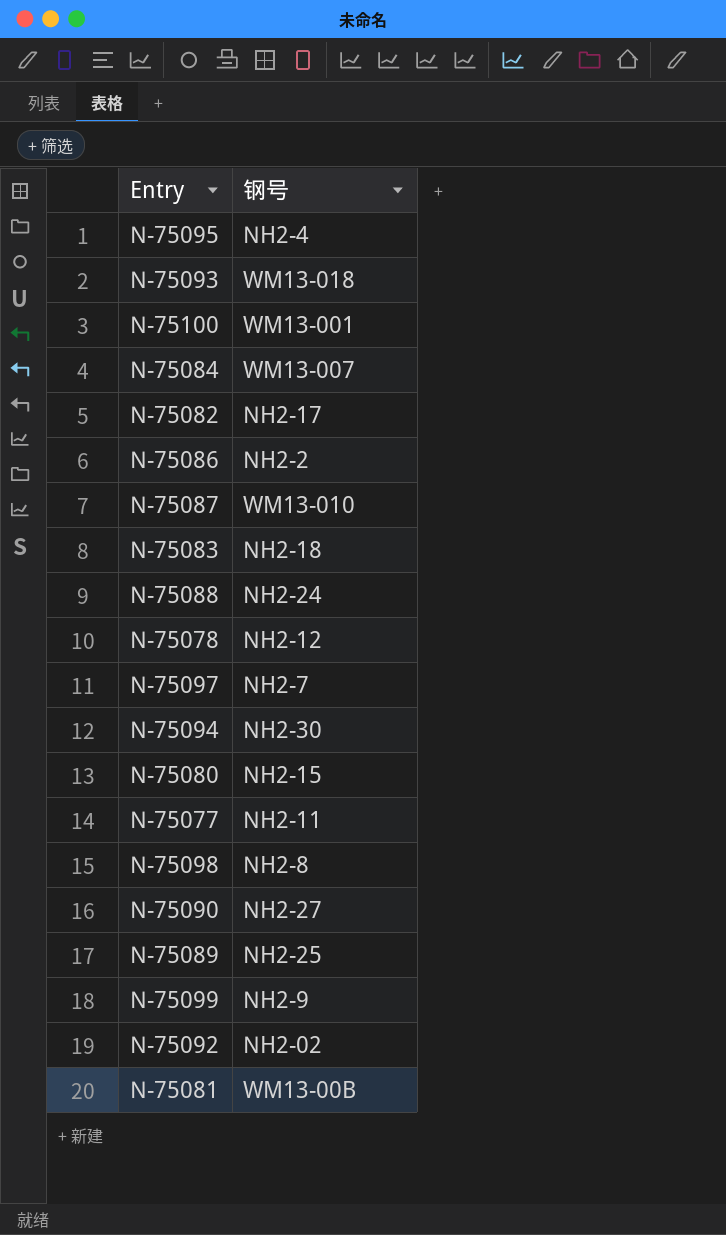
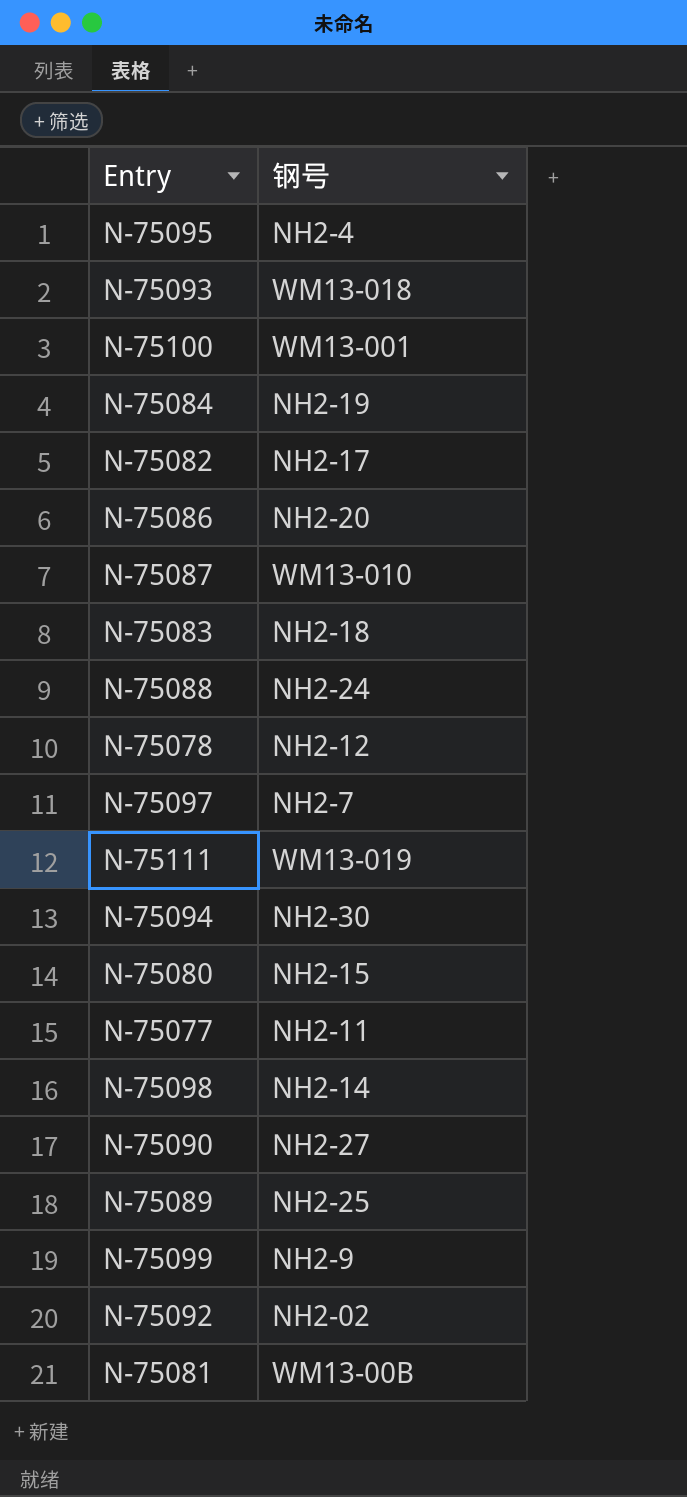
N-75084 | 钢号: WM13-007 -> NH2-19
N-75086 | 钢号: NH2-2 -> NH2-20
row N-75111: none -> WM13-019
N-75098 | 钢号: NH2-8 -> NH2-14

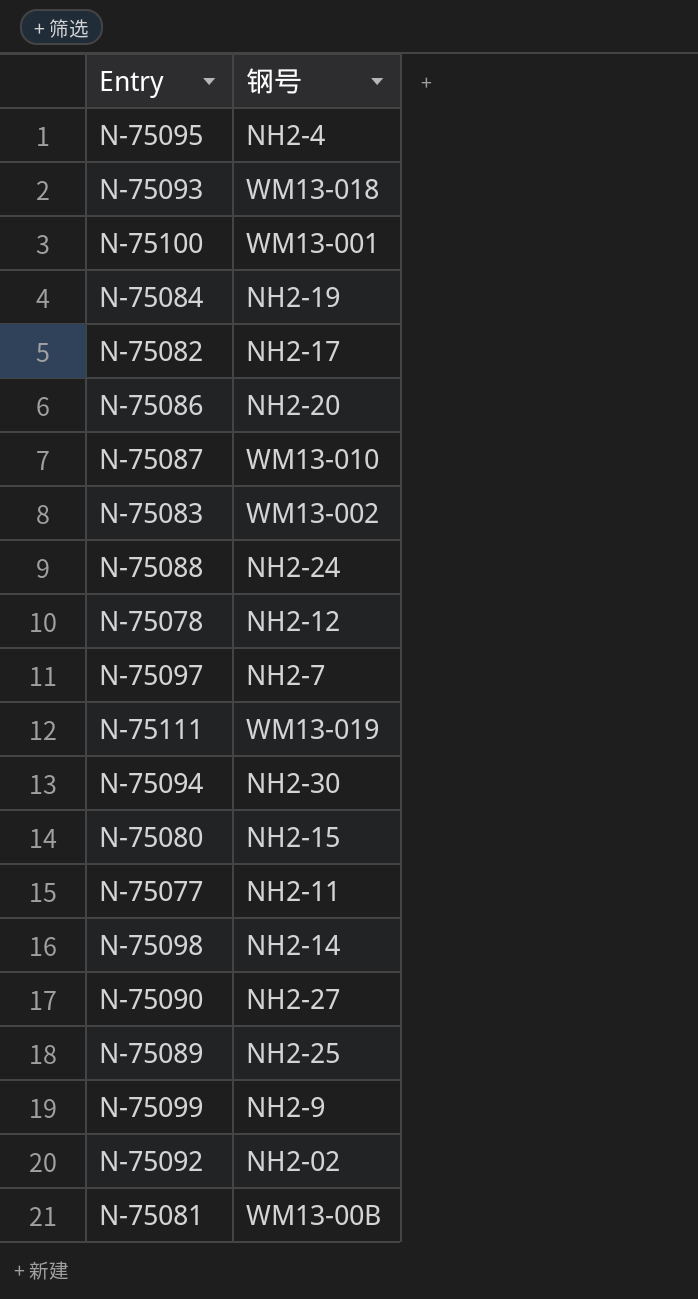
N-75083 | 钢号: NH2-18 -> WM13-002

